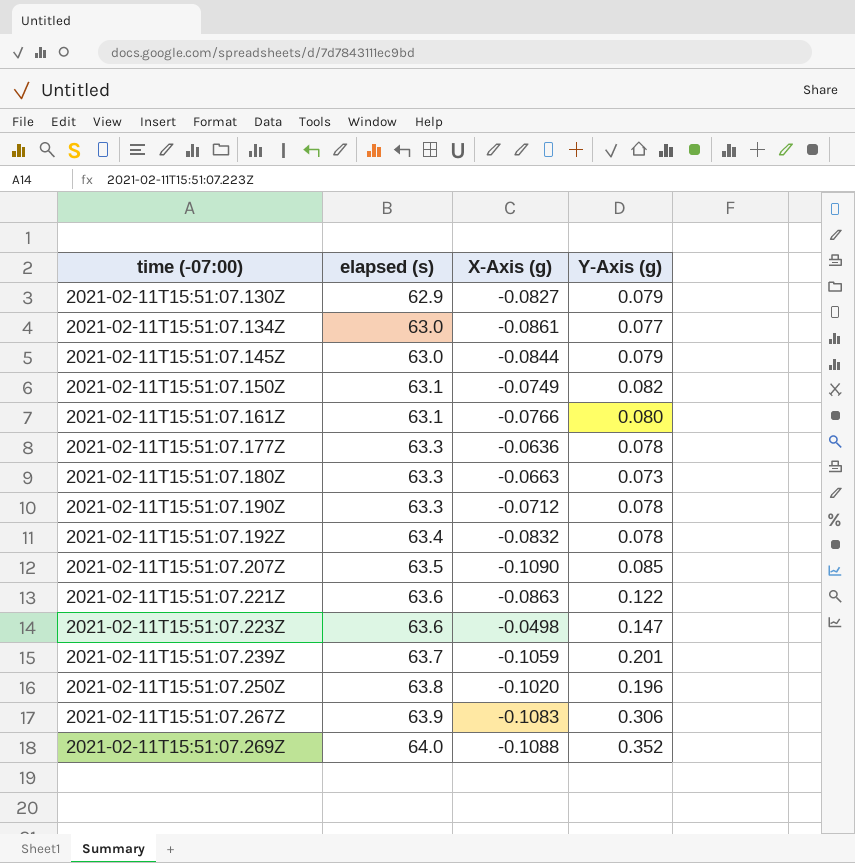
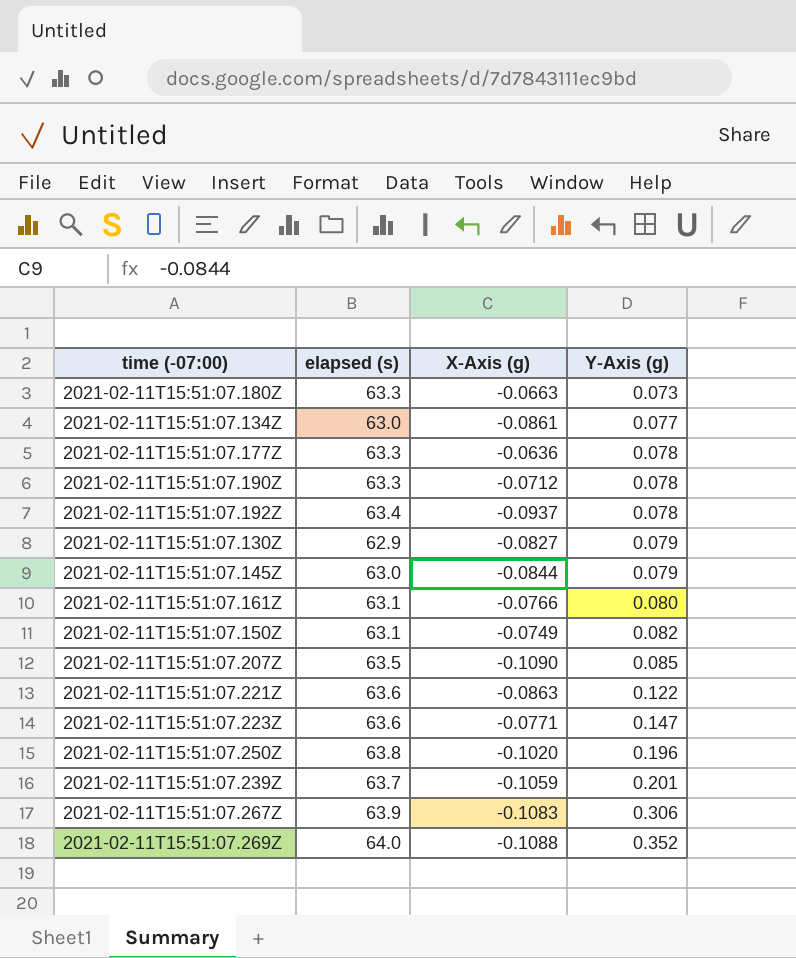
row order: time (-07:00) ascending -> Y-Axis (g) ascending
2021-02-11T15:51:07.192Z | X-Axis (g): -0.0832 -> -0.0937
2021-02-11T15:51:07.223Z | X-Axis (g): -0.0498 -> -0.0771

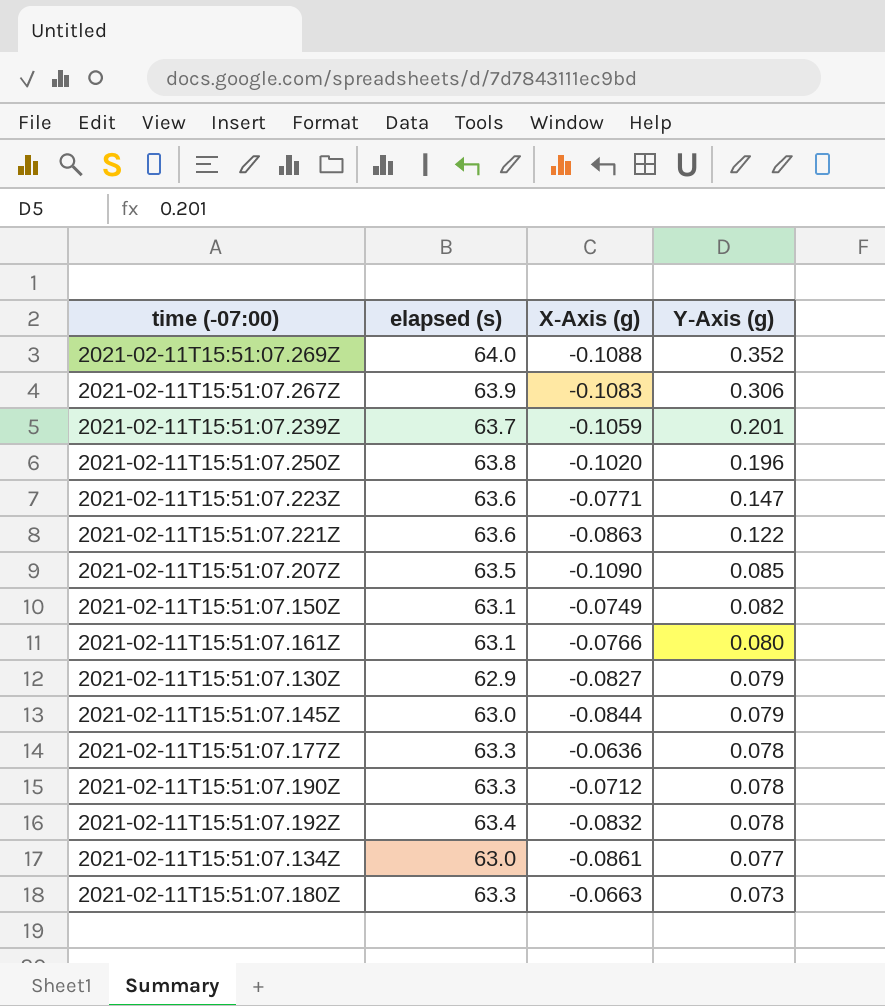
row order: Y-Axis (g) ascending -> Y-Axis (g) descending
2021-02-11T15:51:07.192Z | X-Axis (g): -0.0937 -> -0.0832

